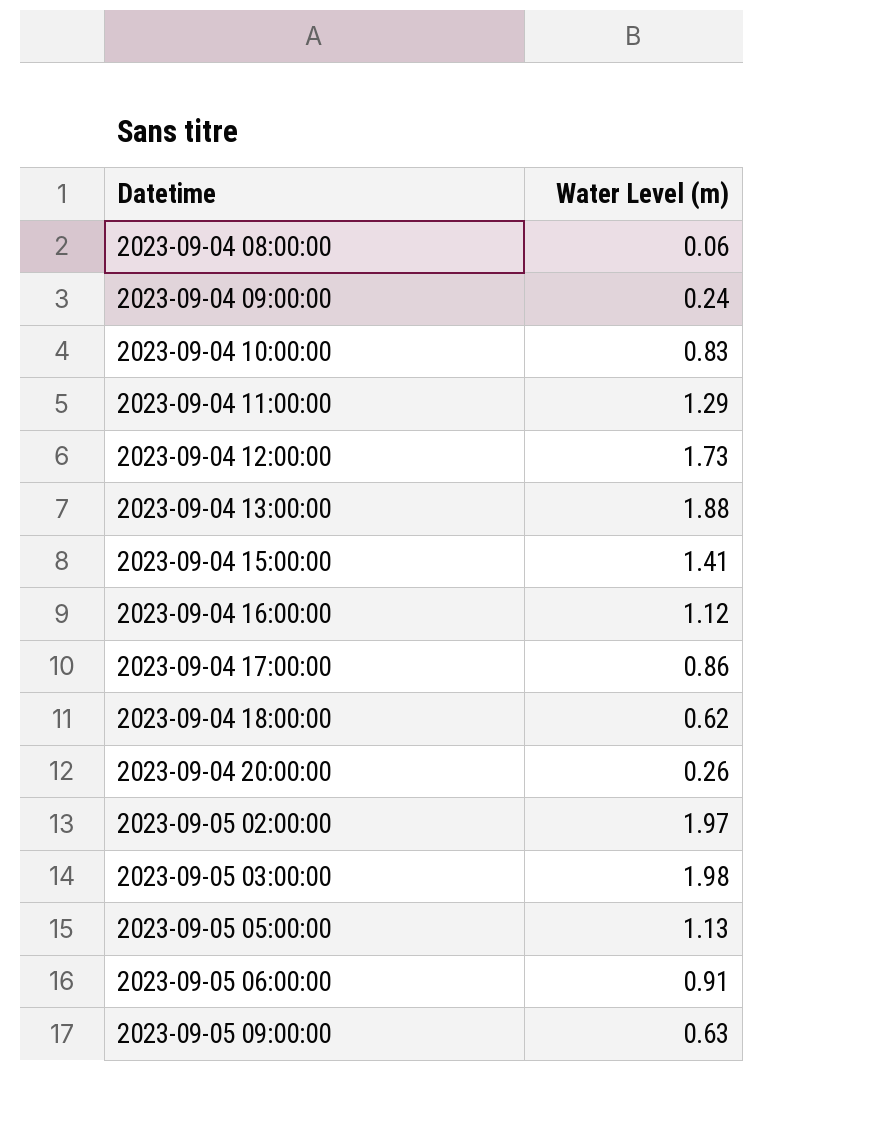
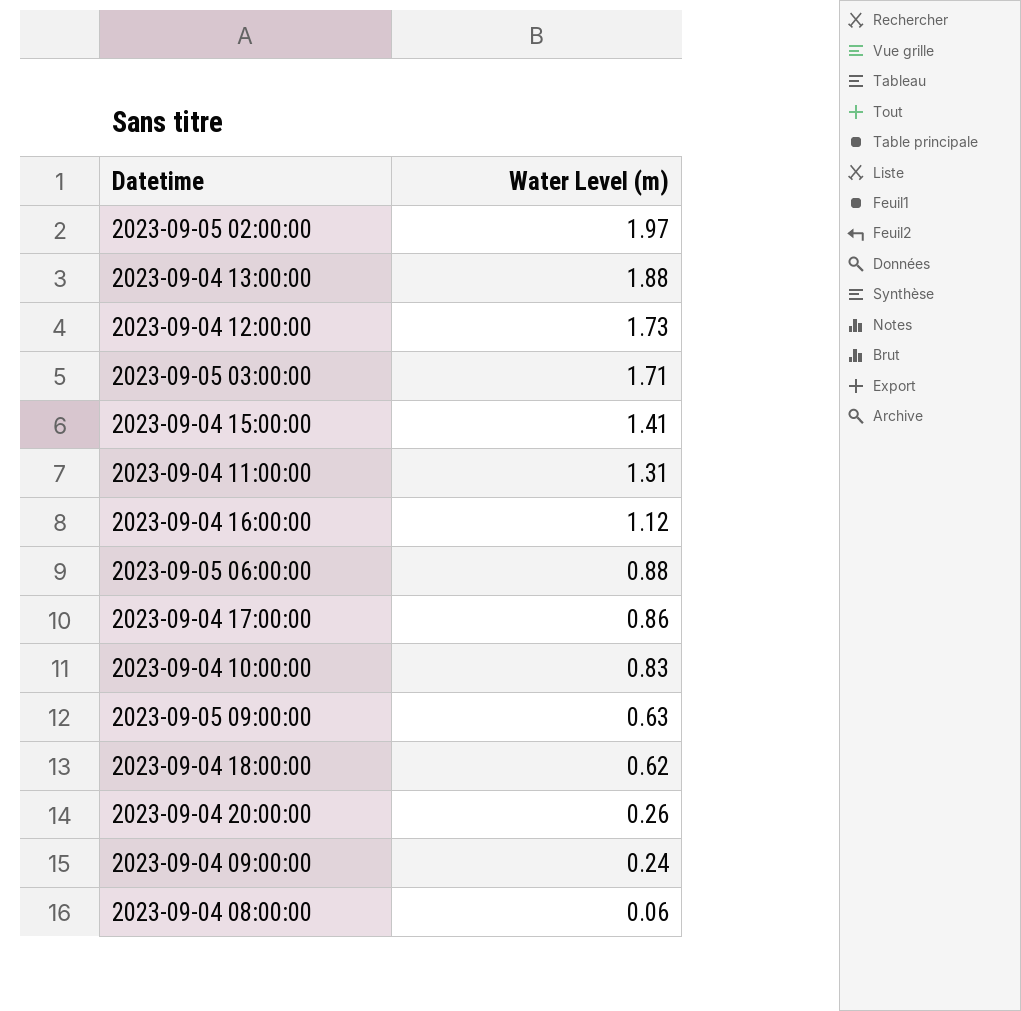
row order: Datetime ascending -> Water Level (m) descending
row 2023-09-05 05:00:00: 1.13 -> none
2023-09-05 03:00:00 | Water Level (m): 1.98 -> 1.71
2023-09-04 11:00:00 | Water Level (m): 1.29 -> 1.31
2023-09-05 06:00:00 | Water Level (m): 0.91 -> 0.88

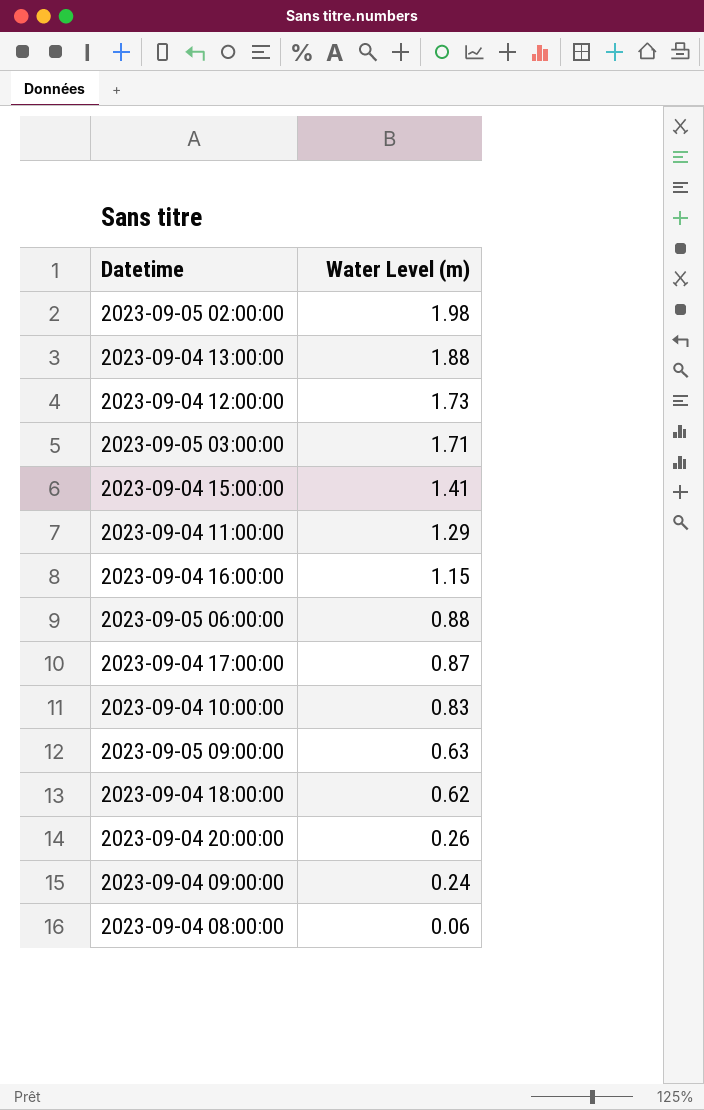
2023-09-05 02:00:00 | Water Level (m): 1.97 -> 1.98
2023-09-04 11:00:00 | Water Level (m): 1.31 -> 1.29
2023-09-04 16:00:00 | Water Level (m): 1.12 -> 1.15
2023-09-04 17:00:00 | Water Level (m): 0.86 -> 0.87

